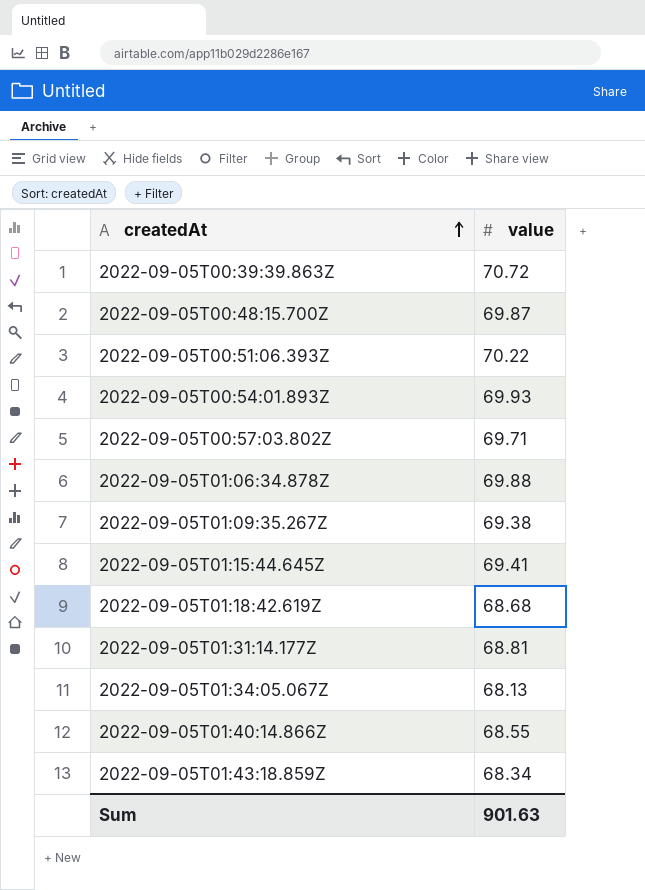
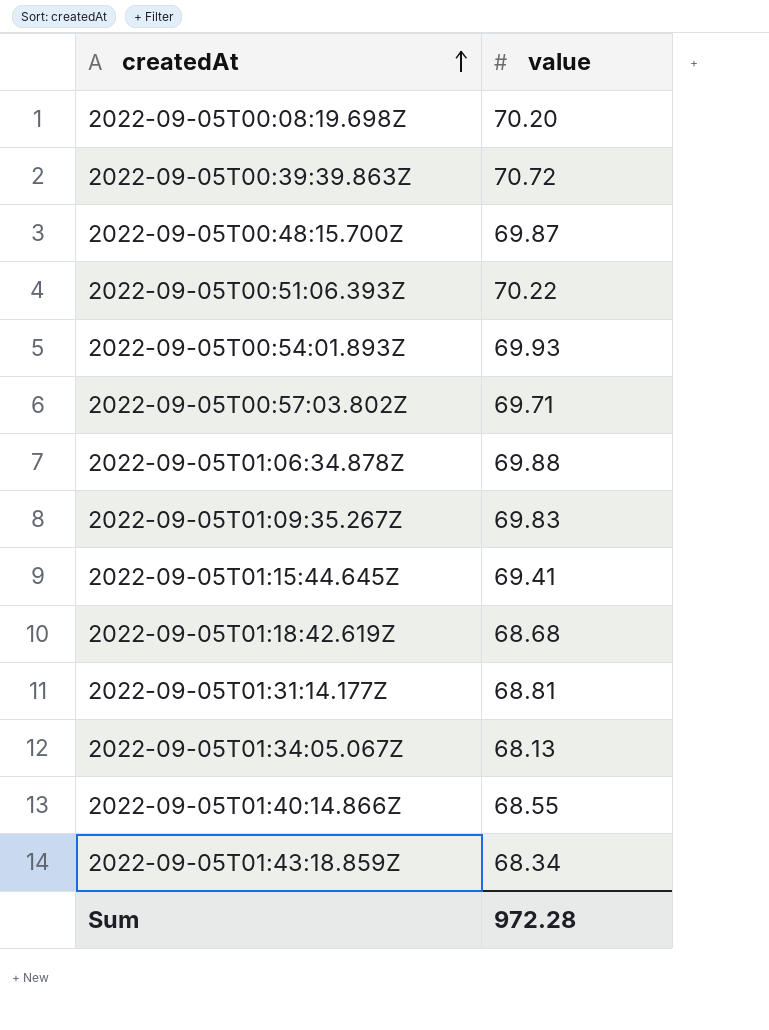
row 2022-09-05T00:08:19.698Z: none -> 70.20
2022-09-05T01:09:35.267Z | value: 69.38 -> 69.83
Sum | value: 901.63 -> 972.28

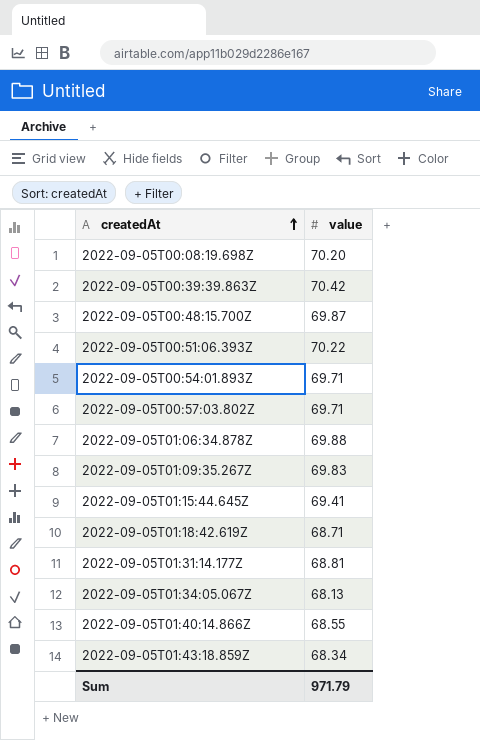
2022-09-05T00:39:39.863Z | value: 70.72 -> 70.42
2022-09-05T00:54:01.893Z | value: 69.93 -> 69.71
2022-09-05T01:18:42.619Z | value: 68.68 -> 68.71
Sum | value: 972.28 -> 971.79

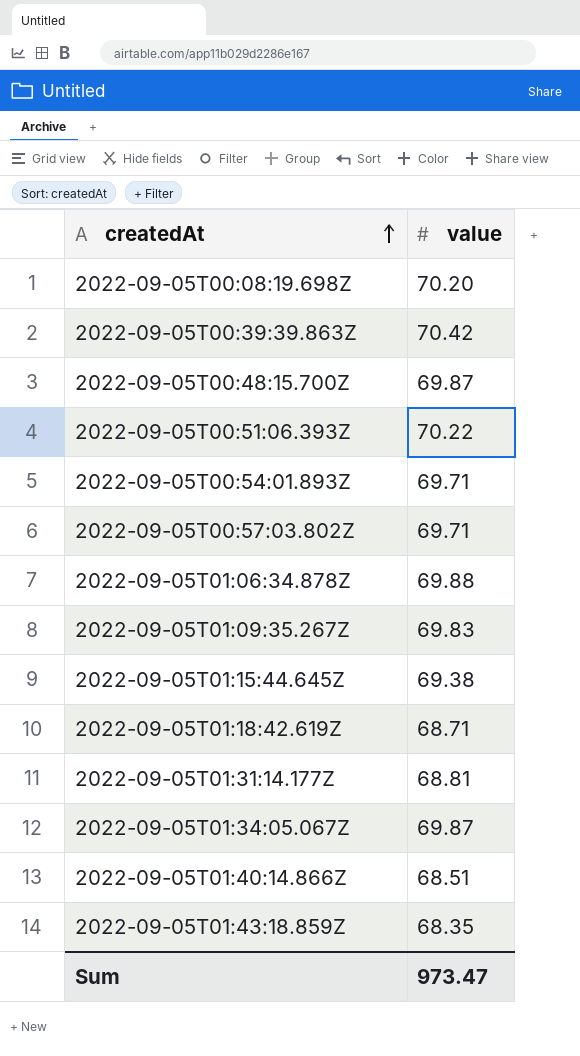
2022-09-05T01:15:44.645Z | value: 69.41 -> 69.38
2022-09-05T01:34:05.067Z | value: 68.13 -> 69.87
2022-09-05T01:40:14.866Z | value: 68.55 -> 68.51
2022-09-05T01:43:18.859Z | value: 68.34 -> 68.35
Sum | value: 971.79 -> 973.47

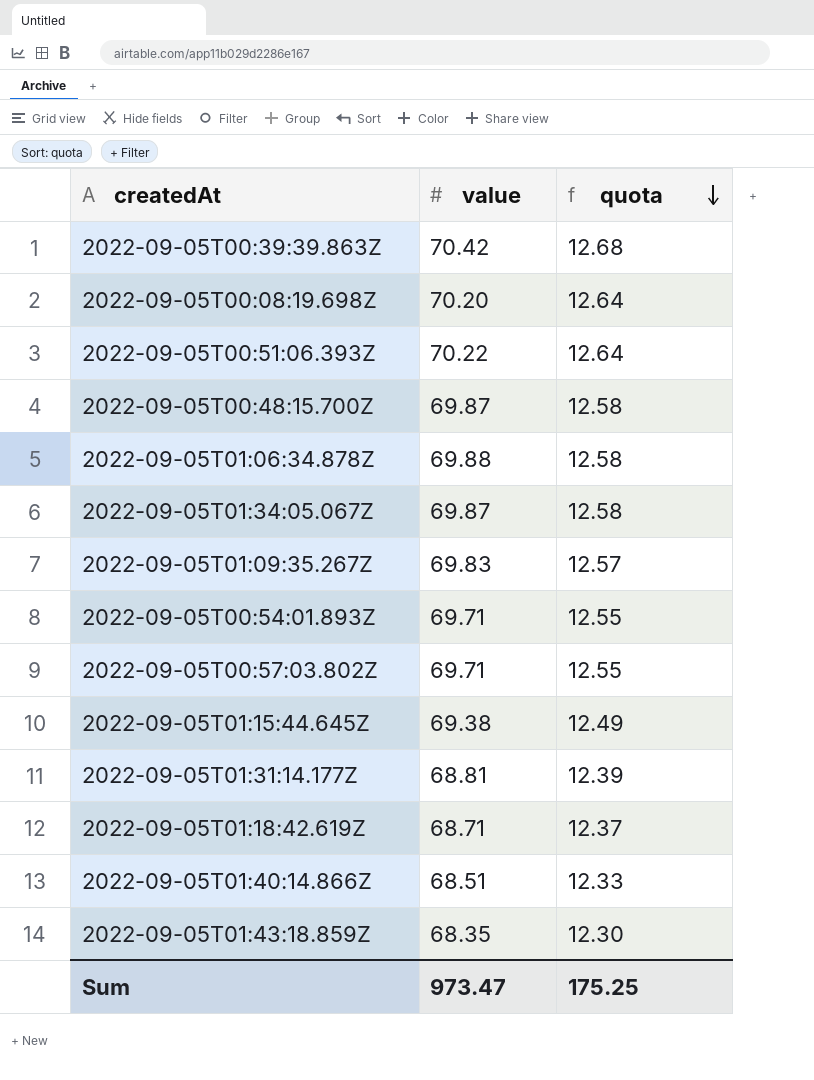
row order: createdAt ascending -> quota descending
column quota | formula: none -> [value] * 0.18

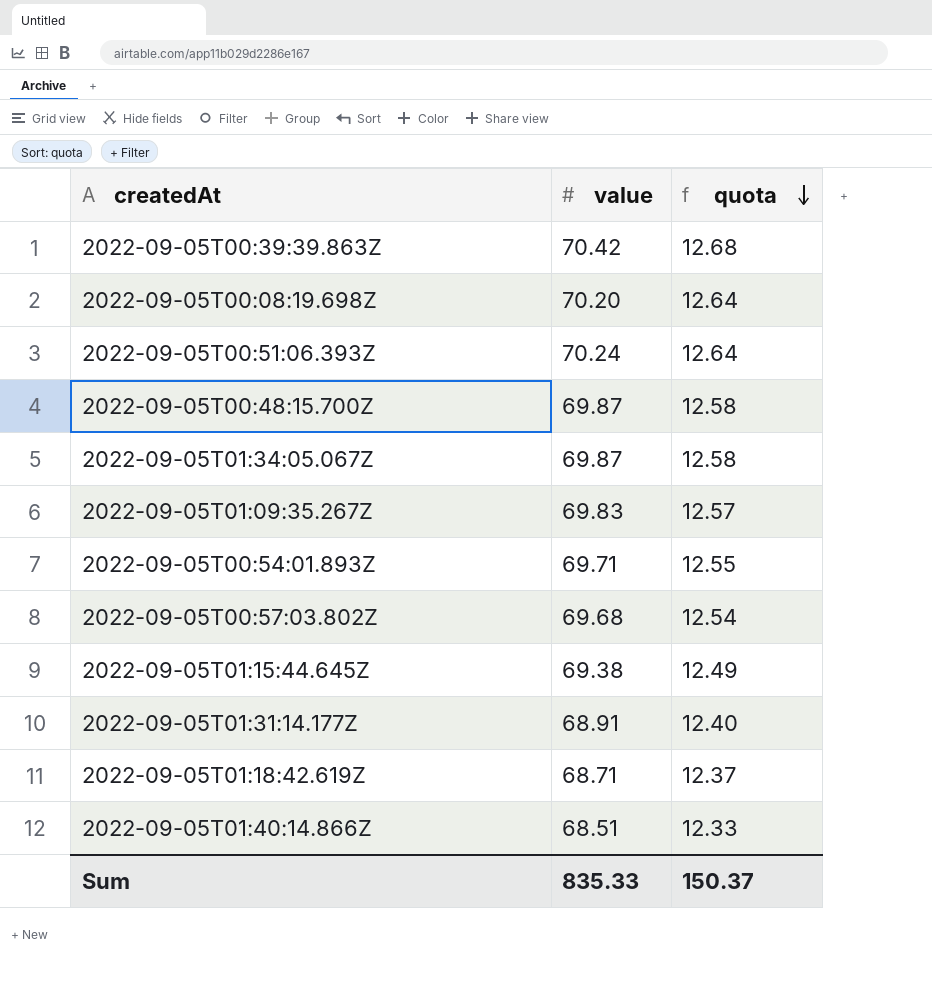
row 2022-09-05T01:06:34.878Z: 69.88 | 12.58 -> none
row 2022-09-05T01:43:18.859Z: 68.35 | 12.30 -> none
2022-09-05T00:51:06.393Z | value: 70.22 -> 70.24
2022-09-05T00:57:03.802Z | value: 69.71 -> 69.68
2022-09-05T00:57:03.802Z | quota: 12.55 -> 12.54
2022-09-05T01:31:14.177Z | value: 68.81 -> 68.91
2022-09-05T01:31:14.177Z | quota: 12.39 -> 12.40
Sum | value: 973.47 -> 835.33
Sum | quota: 175.25 -> 150.37

